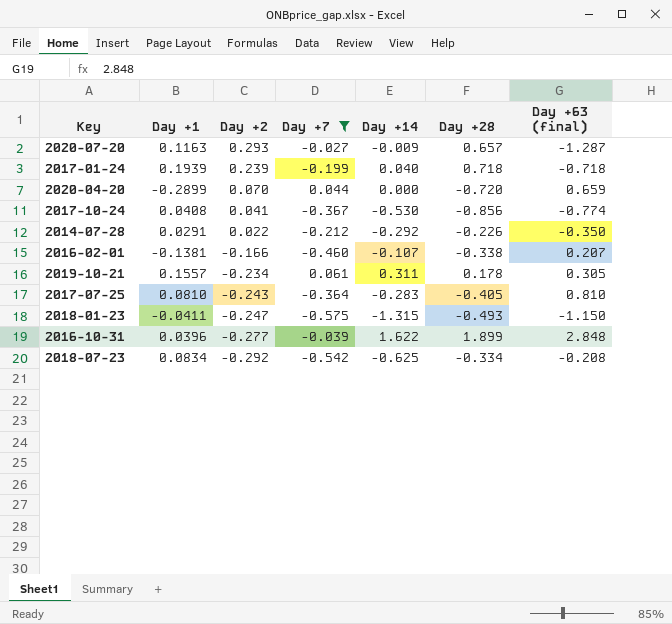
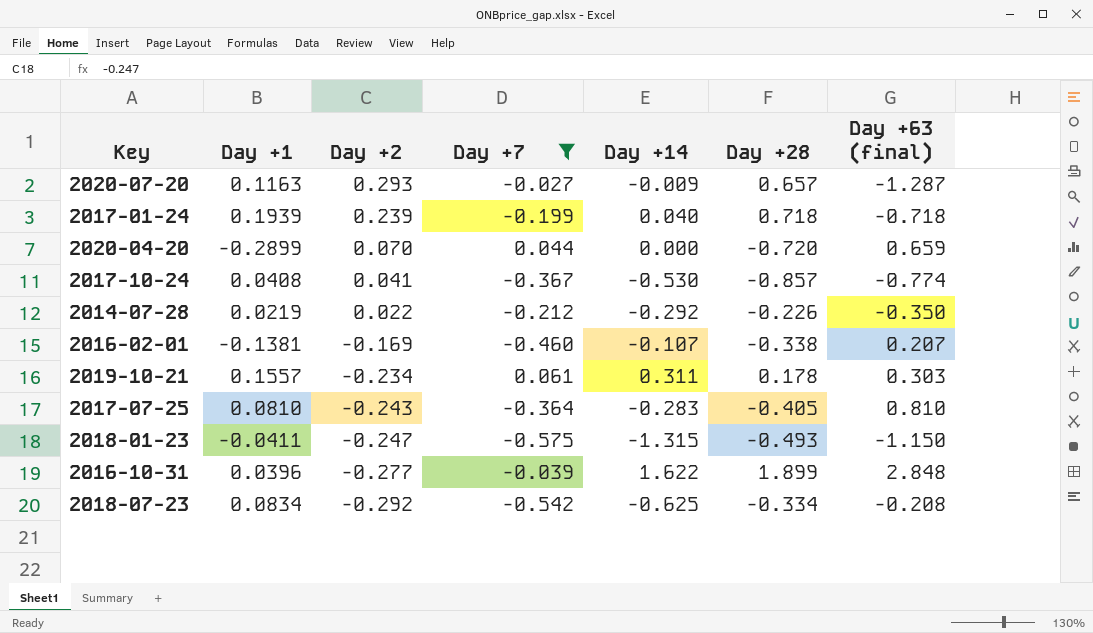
2017-10-24 | Day +28: -0.856 -> -0.857
2014-07-28 | Day +1: 0.0291 -> 0.0219
2016-02-01 | Day +2: -0.166 -> -0.169
2019-10-21 | Day +63 (final): 0.305 -> 0.303

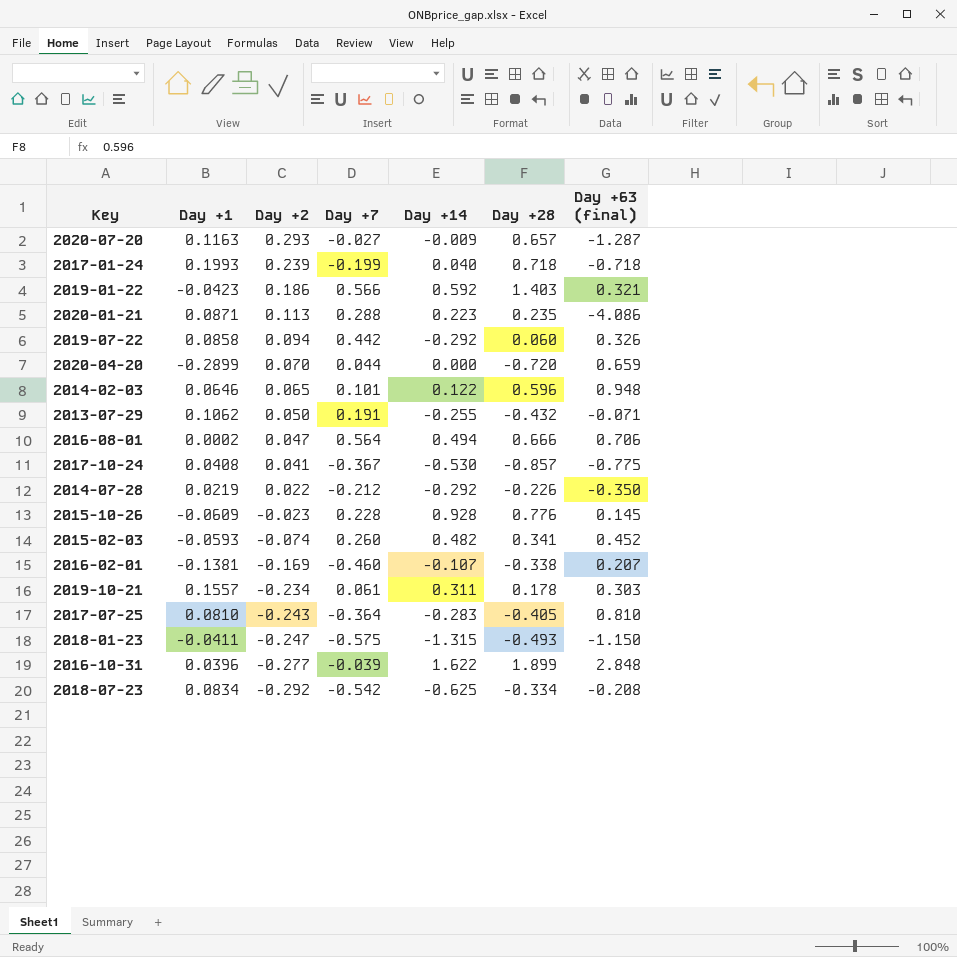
filter: Day +7 <= 0.061 -> none
2017-01-24 | Day +1: 0.1939 -> 0.1993
2017-10-24 | Day +63 (final): -0.774 -> -0.775

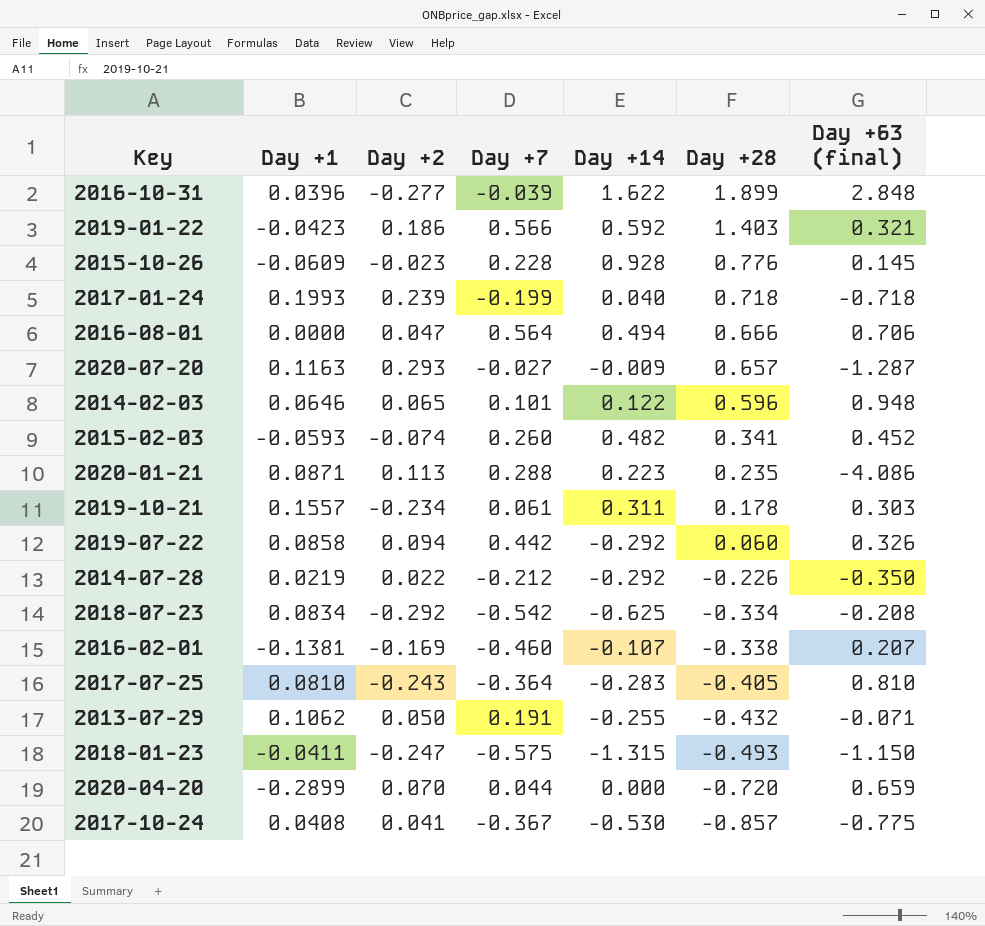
row order: Day +2 descending -> Day +28 descending
2016-08-01 | Day +1: 0.0002 -> 0.0000

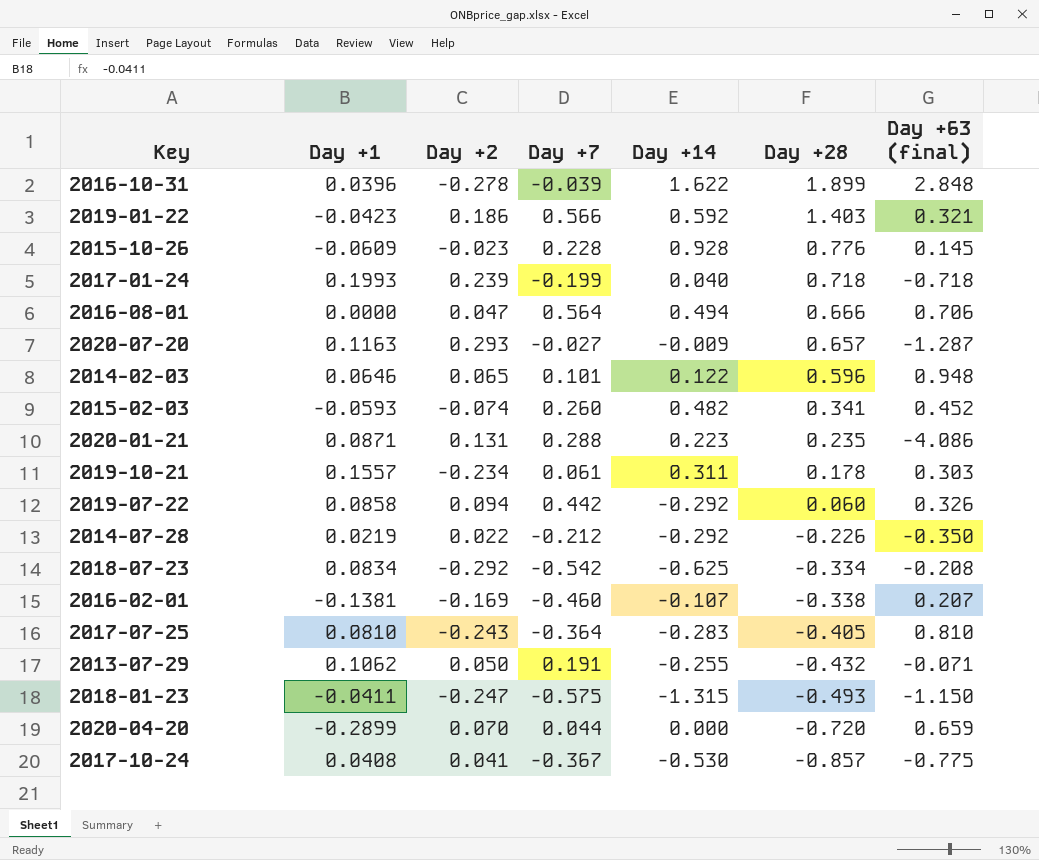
2016-10-31 | Day +2: -0.277 -> -0.278
2020-01-21 | Day +2: 0.113 -> 0.131

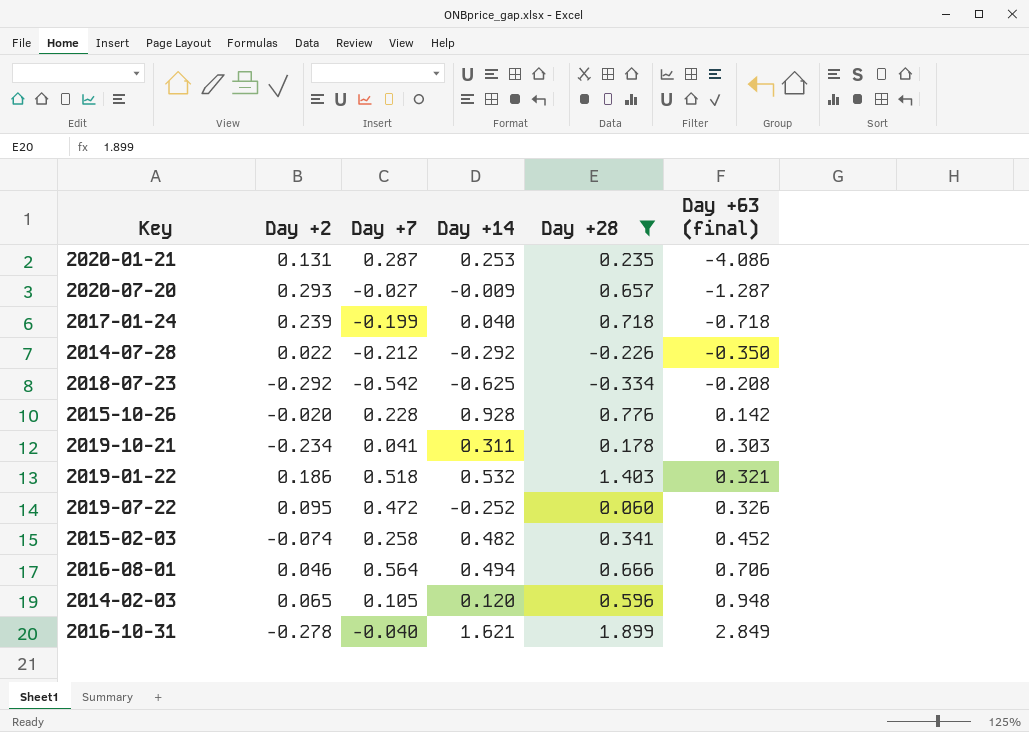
filter: none -> Day +28 >= -0.334
row order: Day +28 descending -> Day +63 (final) ascending
column Day +1 | position: 2 -> none
2020-01-21 | Day +7: 0.288 -> 0.287
2020-01-21 | Day +14: 0.223 -> 0.253
2015-10-26 | Day +2: -0.023 -> -0.020
2015-10-26 | Day +63 (final): 0.145 -> 0.142
2019-10-21 | Day +7: 0.061 -> 0.041
2019-01-22 | Day +7: 0.566 -> 0.518
2019-01-22 | Day +14: 0.592 -> 0.532
2019-07-22 | Day +2: 0.094 -> 0.095
2019-07-22 | Day +7: 0.442 -> 0.472
2019-07-22 | Day +14: -0.292 -> -0.252
2015-02-03 | Day +7: 0.260 -> 0.258
2016-08-01 | Day +2: 0.047 -> 0.046
2014-02-03 | Day +7: 0.101 -> 0.105
2014-02-03 | Day +14: 0.122 -> 0.120
2016-10-31 | Day +7: -0.039 -> -0.040
2016-10-31 | Day +14: 1.622 -> 1.621
2016-10-31 | Day +63 (final): 2.848 -> 2.849

